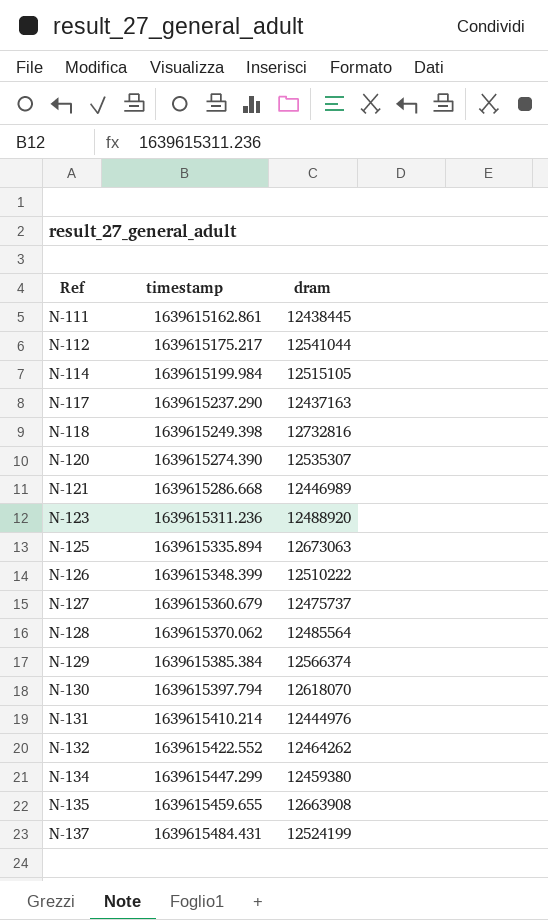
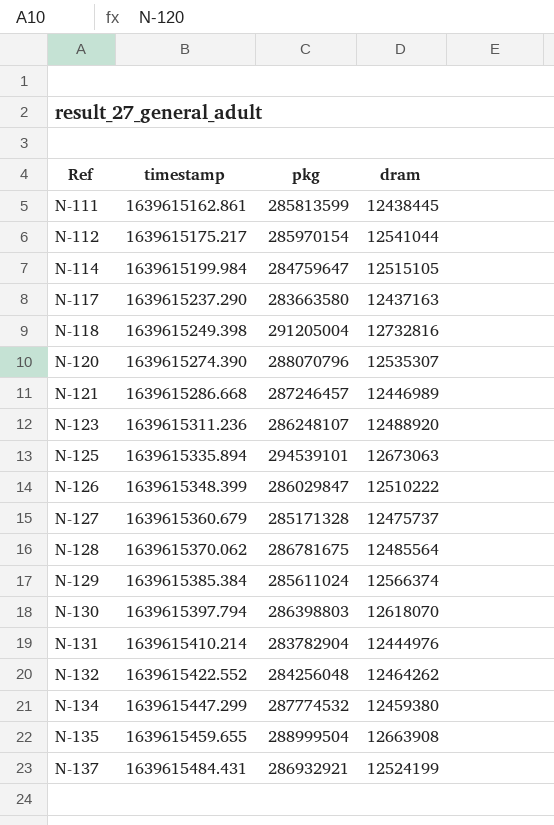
column pkg | position: none -> 3

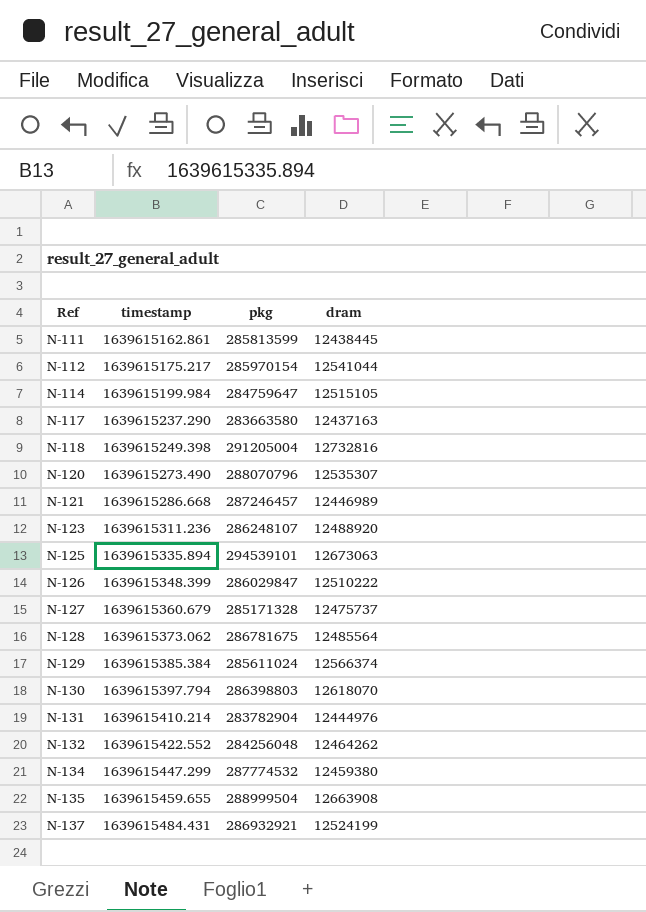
N-120 | timestamp: 1639615274.390 -> 1639615273.490
N-128 | timestamp: 1639615370.062 -> 1639615373.062

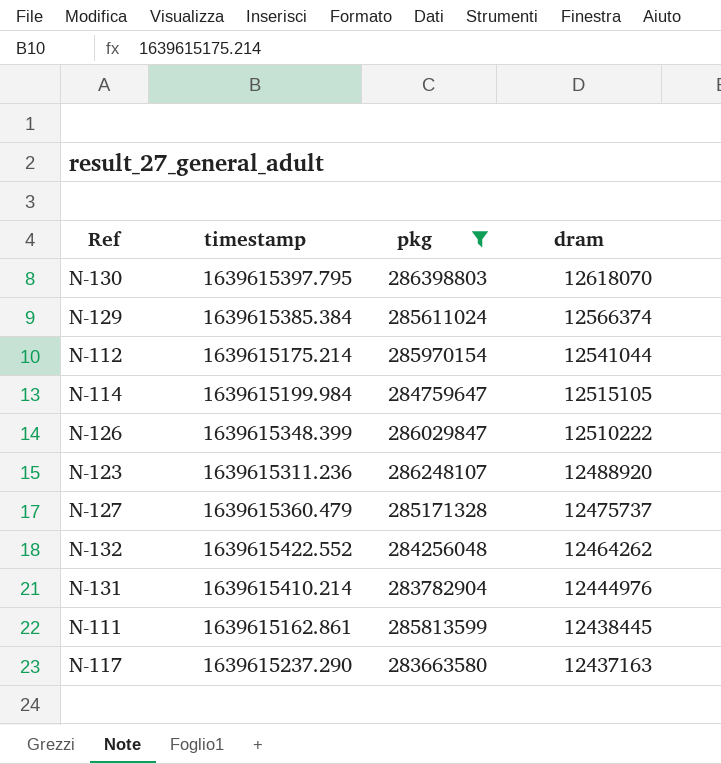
filter: none -> pkg <= 286398803
row order: Ref ascending -> dram descending
N-130 | timestamp: 1639615397.794 -> 1639615397.795
N-112 | timestamp: 1639615175.217 -> 1639615175.214
N-127 | timestamp: 1639615360.679 -> 1639615360.479

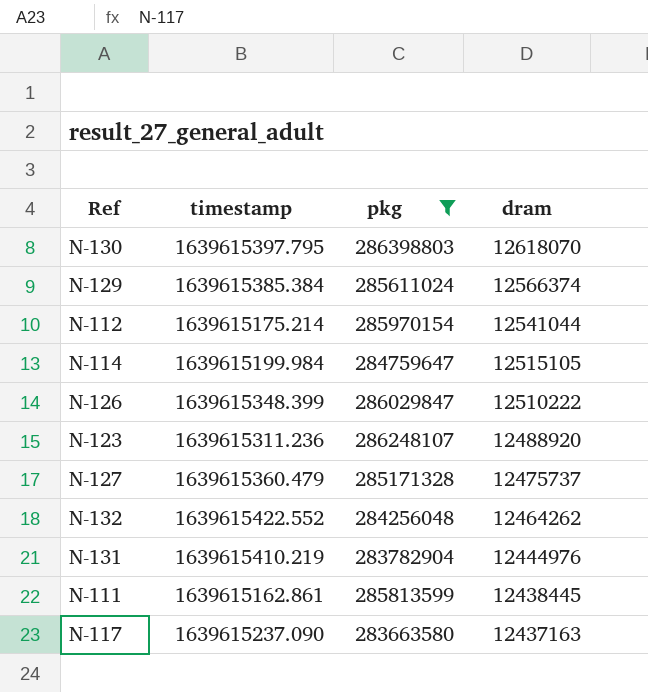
N-131 | timestamp: 1639615410.214 -> 1639615410.219
N-117 | timestamp: 1639615237.290 -> 1639615237.090

